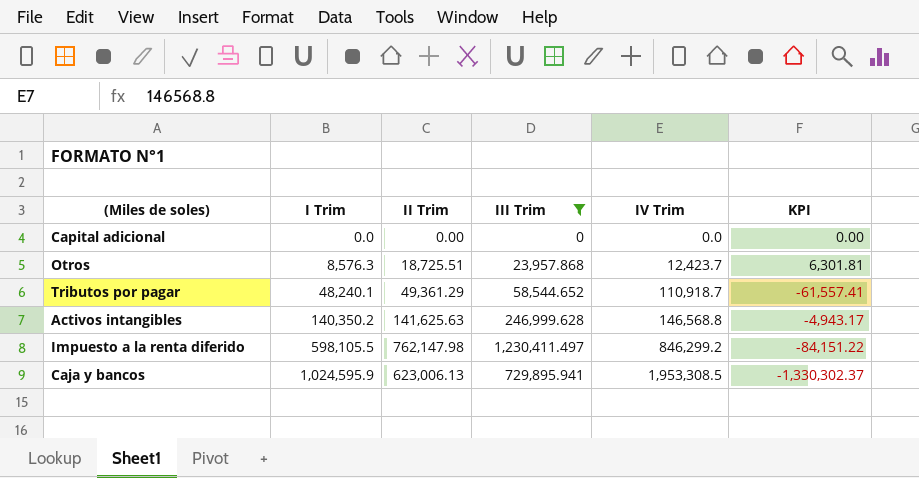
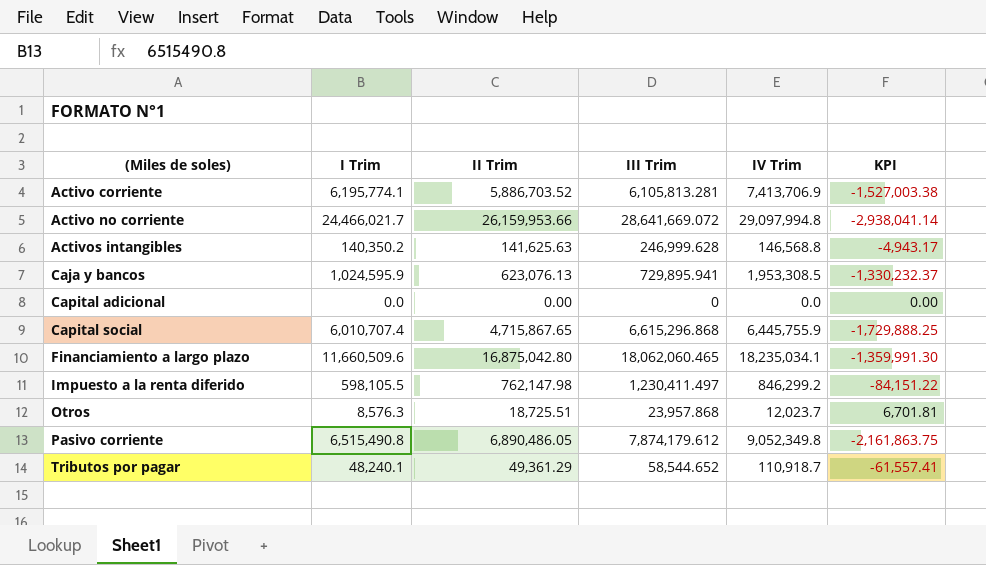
filter: III Trim <= 1,230,411.497 -> none
row order: I Trim ascending -> (Miles de soles) ascending
Caja y bancos | II Trim: 623,006.13 -> 623,076.13
Caja y bancos | KPI: -1,330,302.37 -> -1,330,232.37
Otros | IV Trim: 12,423.7 -> 12,023.7
Otros | KPI: 6,301.81 -> 6,701.81

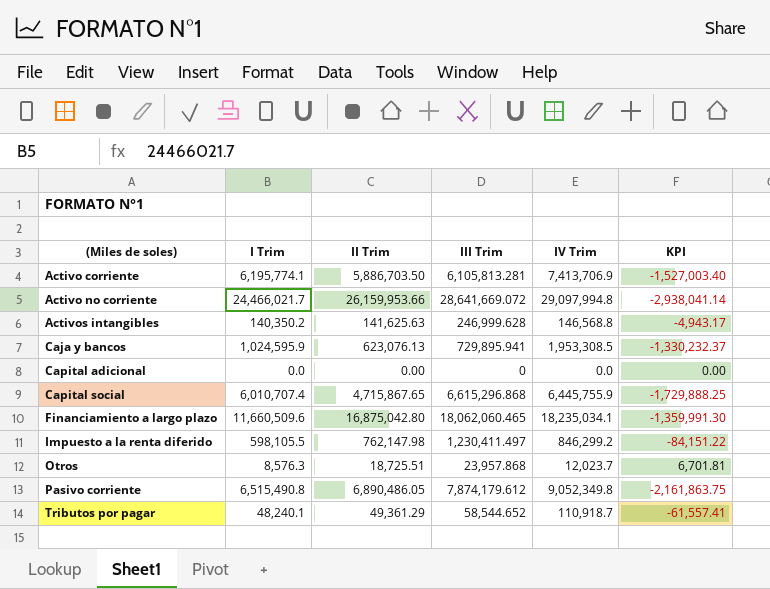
Activo corriente | II Trim: 5,886,703.52 -> 5,886,703.50
Activo corriente | KPI: -1,527,003.38 -> -1,527,003.40

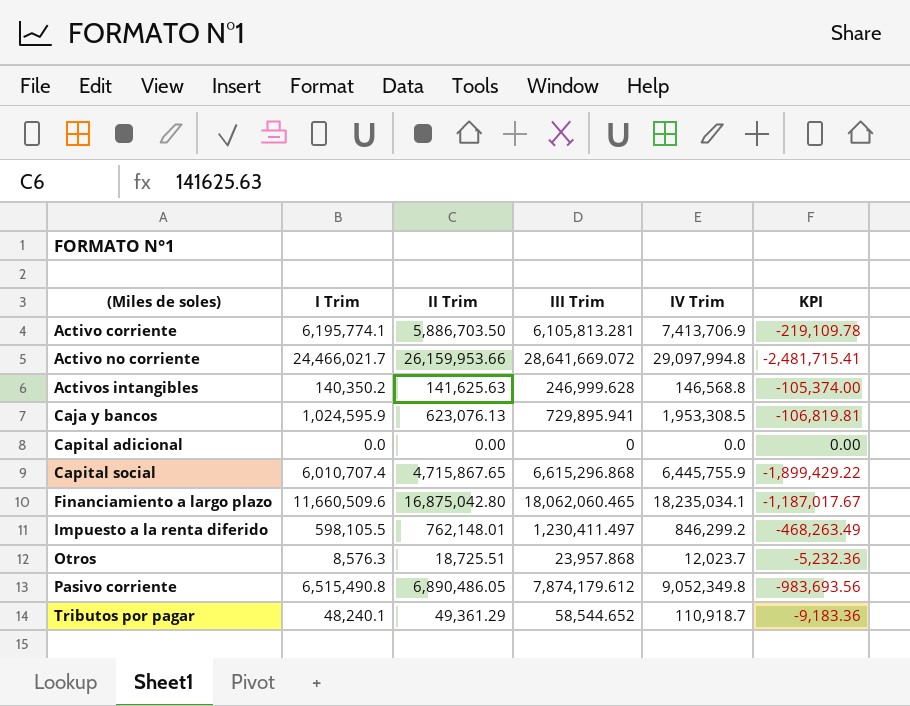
column KPI | formula: [II Trim] - [IV Trim] -> [II Trim] - [III Trim]
Impuesto a la renta diferido | II Trim: 762,147.98 -> 762,148.01

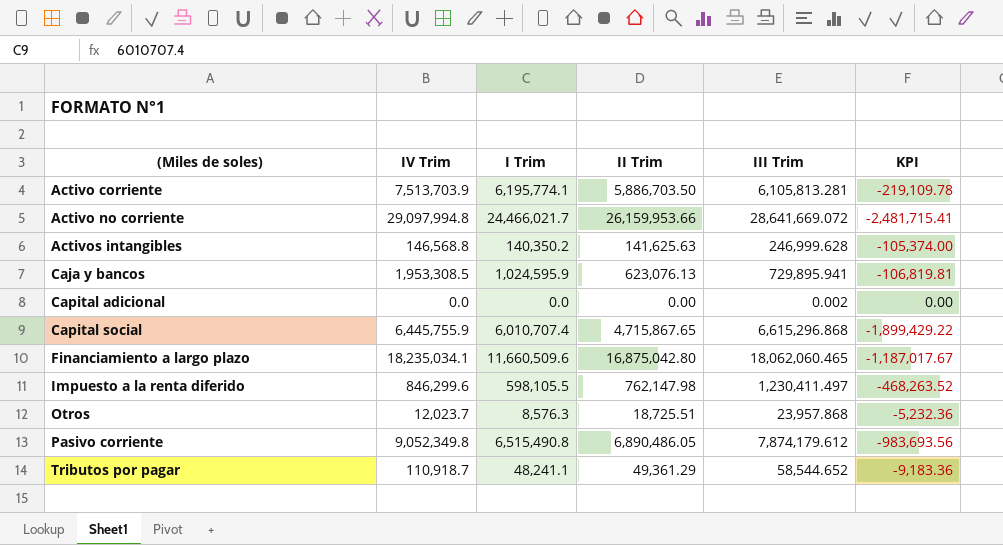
column IV Trim | position: 5 -> 2
Activo corriente | IV Trim: 7,413,706.9 -> 7,513,703.9
Capital adicional | III Trim: 0 -> 0.002
Impuesto a la renta diferido | IV Trim: 846,299.2 -> 846,299.6
Impuesto a la renta diferido | II Trim: 762,148.01 -> 762,147.98
Impuesto a la renta diferido | KPI: -468,263.49 -> -468,263.52
Tributos por pagar | I Trim: 48,240.1 -> 48,241.1

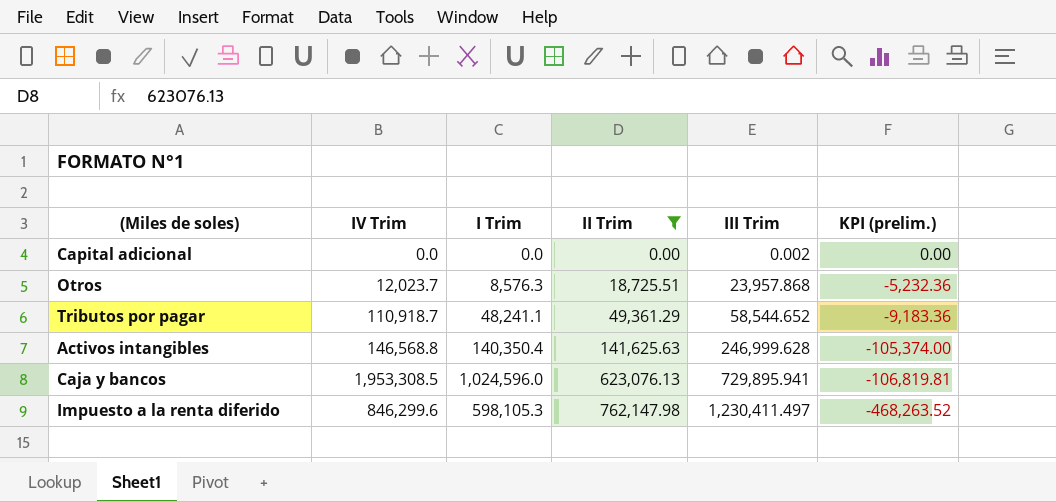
filter: none -> II Trim <= 762,147.98
row order: (Miles de soles) ascending -> II Trim ascending
column name: KPI -> KPI (prelim.)
Activos intangibles | I Trim: 140,350.2 -> 140,350.4
Caja y bancos | I Trim: 1,024,595.9 -> 1,024,596.0
Impuesto a la renta diferido | I Trim: 598,105.5 -> 598,105.3

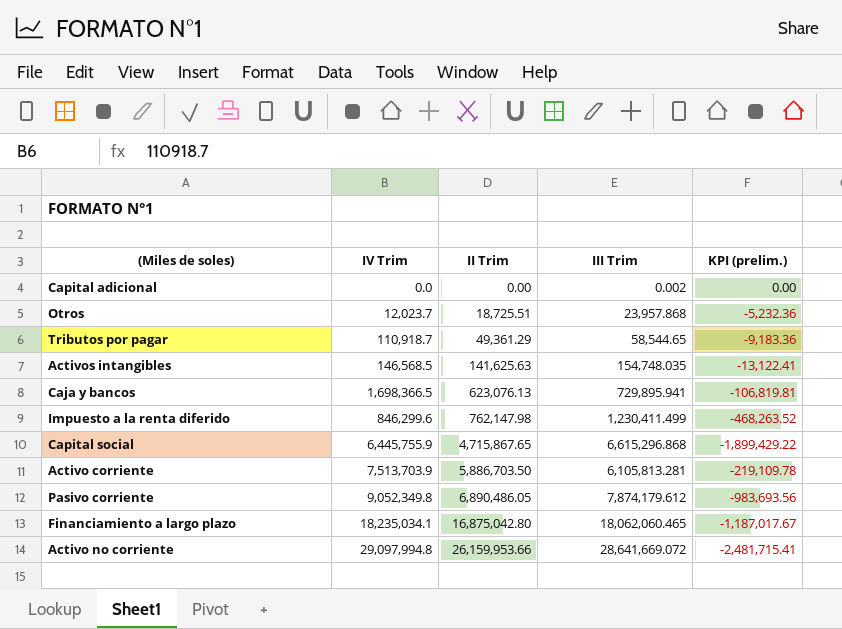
filter: II Trim <= 762,147.98 -> none
column I Trim | position: 3 -> none
Tributos por pagar | III Trim: 58,544.652 -> 58,544.65
Activos intangibles | IV Trim: 146,568.8 -> 146,568.5
Activos intangibles | III Trim: 246,999.628 -> 154,748.035
Activos intangibles | KPI (prelim.): -105,374.00 -> -13,122.41
Caja y bancos | IV Trim: 1,953,308.5 -> 1,698,366.5
Impuesto a la renta diferido | III Trim: 1,230,411.497 -> 1,230,411.499

